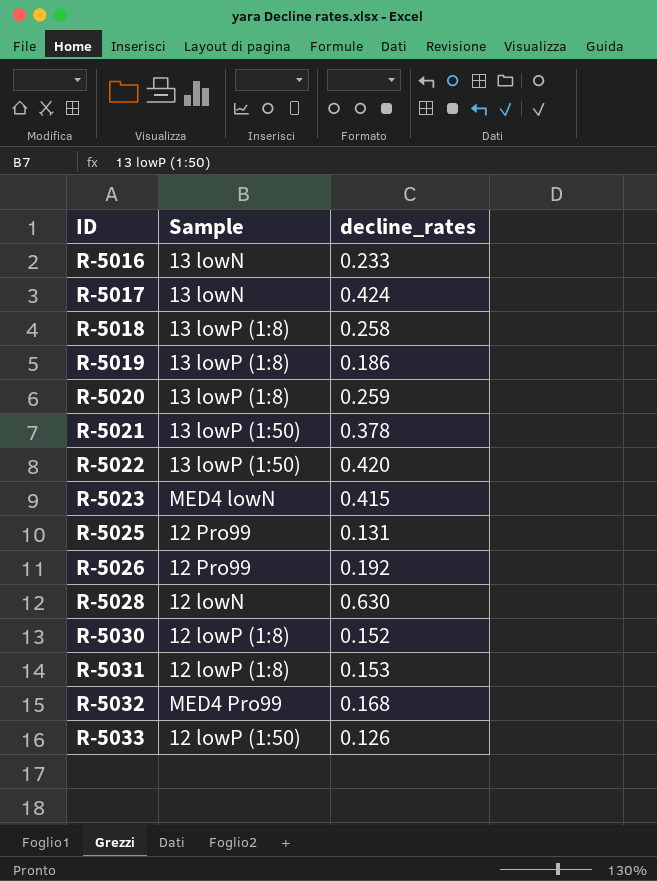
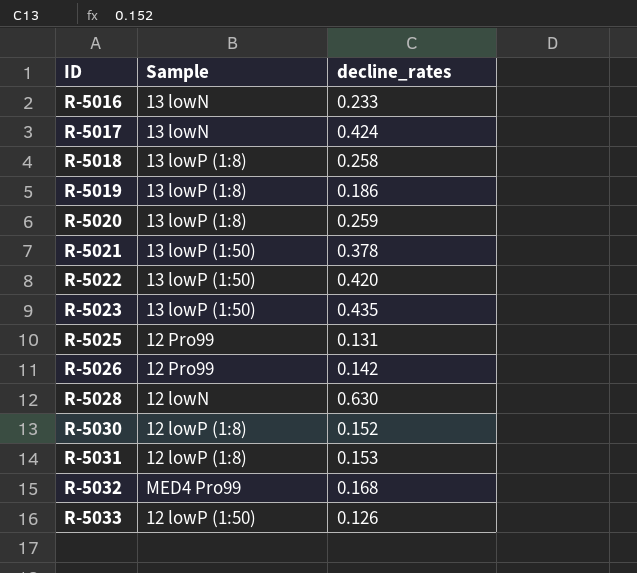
R-5023 | Sample: MED4 lowN -> 13 lowP (1:50)
R-5023 | decline_rates: 0.415 -> 0.435
R-5026 | decline_rates: 0.192 -> 0.142

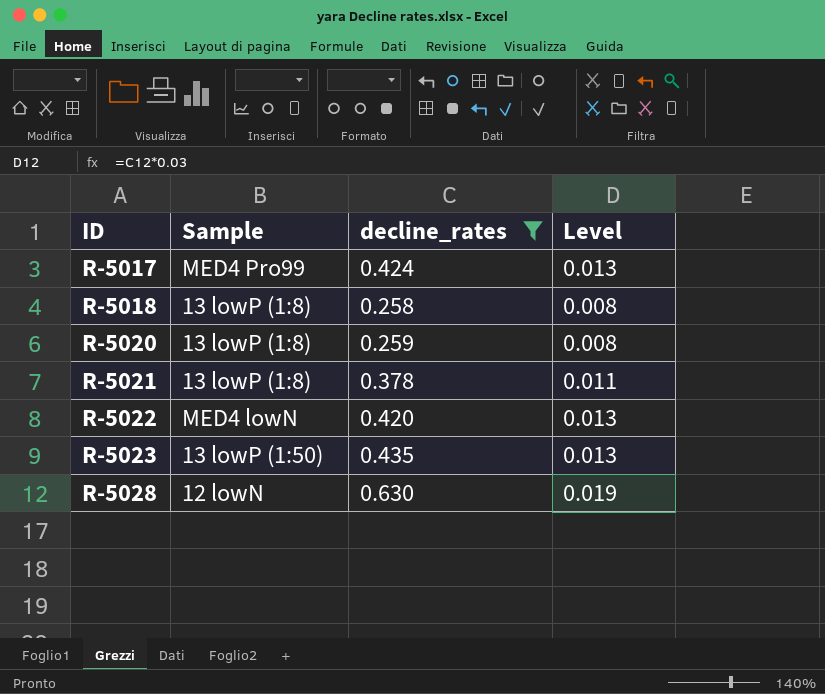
filter: none -> decline_rates >= 0.258
column Level | formula: none -> [decline_rates] * 0.03
R-5017 | Sample: 13 lowN -> MED4 Pro99
R-5021 | Sample: 13 lowP (1:50) -> 13 lowP (1:8)
R-5022 | Sample: 13 lowP (1:50) -> MED4 lowN

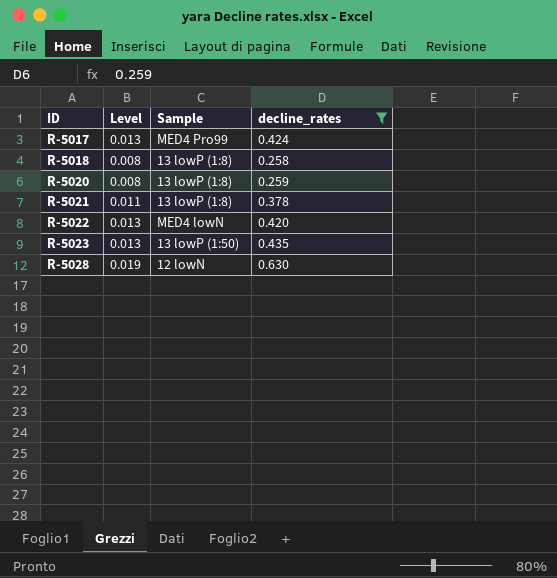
column Level | position: 4 -> 2

